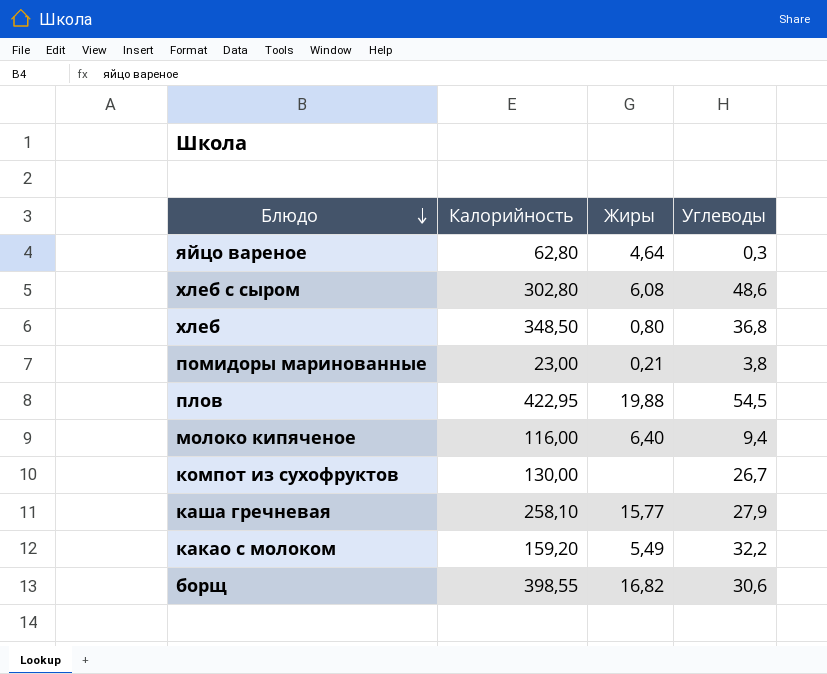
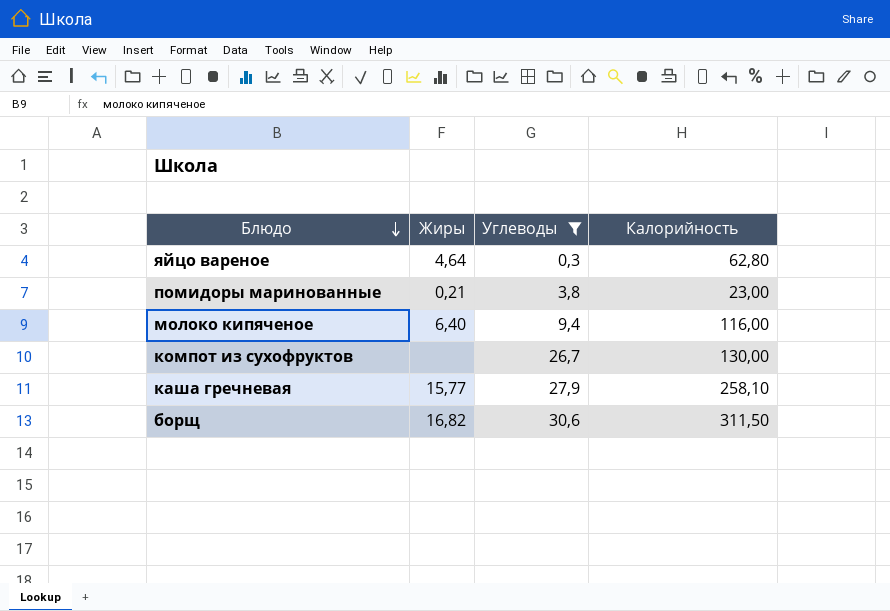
filter: none -> Углеводы <= 30,6
column Калорийность | position: 2 -> 4
борщ | Калорийность: 398,55 -> 311,50

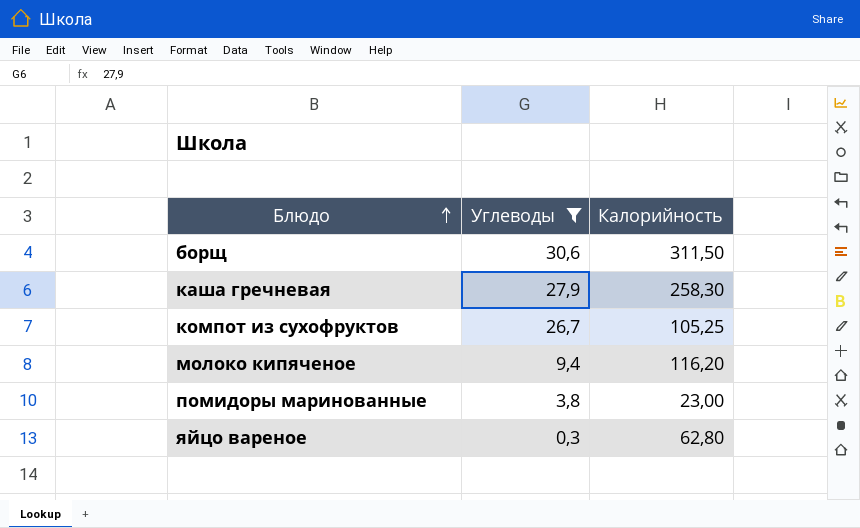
row order: Блюдо descending -> Блюдо ascending
column Жиры | position: 2 -> none
каша гречневая | Калорийность: 258,10 -> 258,30
компот из сухофруктов | Калорийность: 130,00 -> 105,25
молоко кипяченое | Калорийность: 116,00 -> 116,20

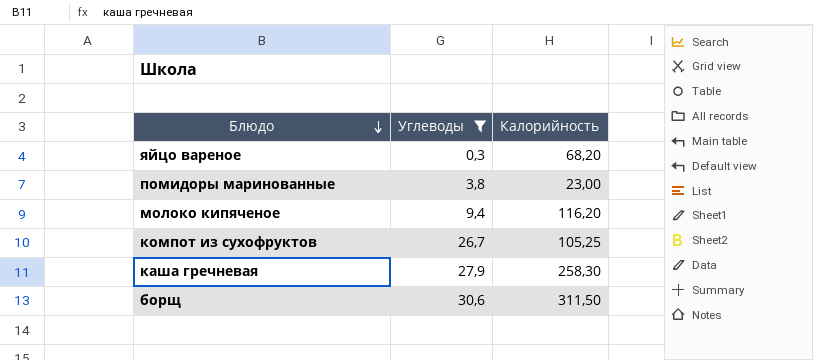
row order: Блюдо ascending -> Блюдо descending
яйцо вареное | Калорийность: 62,80 -> 68,20

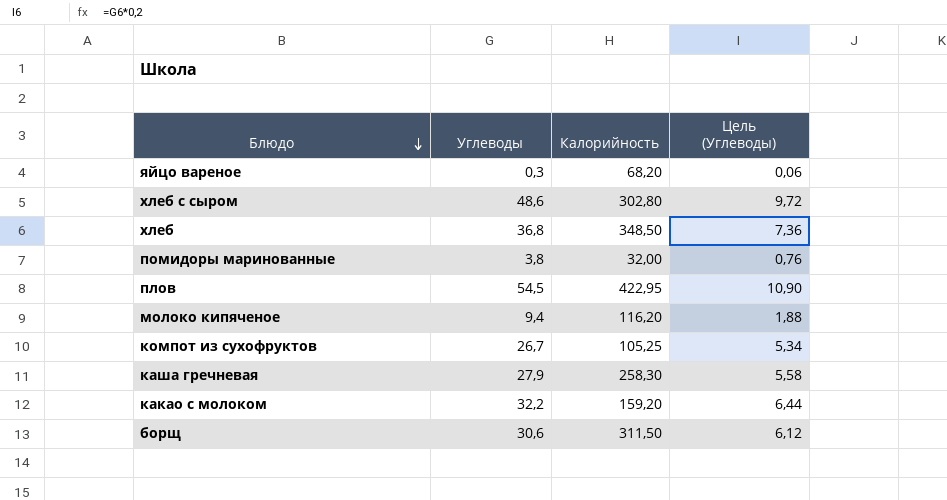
filter: Углеводы <= 30,6 -> none
column Цель (Углеводы) | formula: none -> [Углеводы] * 0,2
помидоры маринованные | Калорийность: 23,00 -> 32,00

